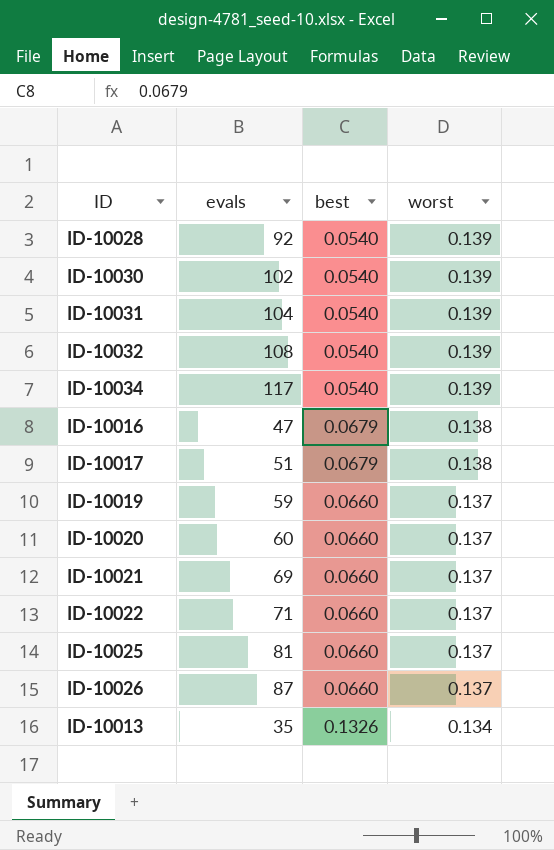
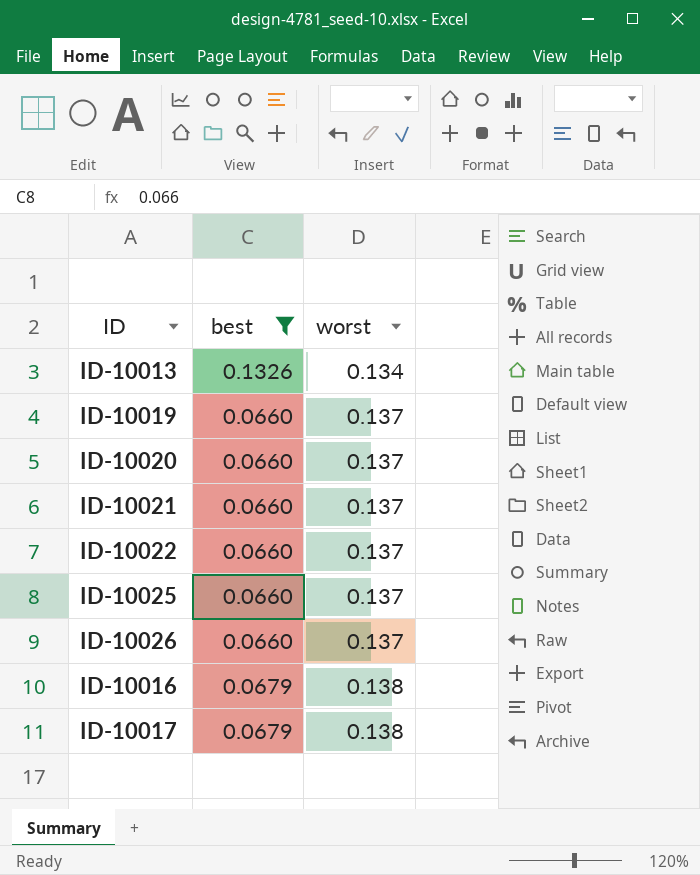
filter: none -> best != 0.0540
row order: worst descending -> worst ascending
column evals | position: 2 -> none

